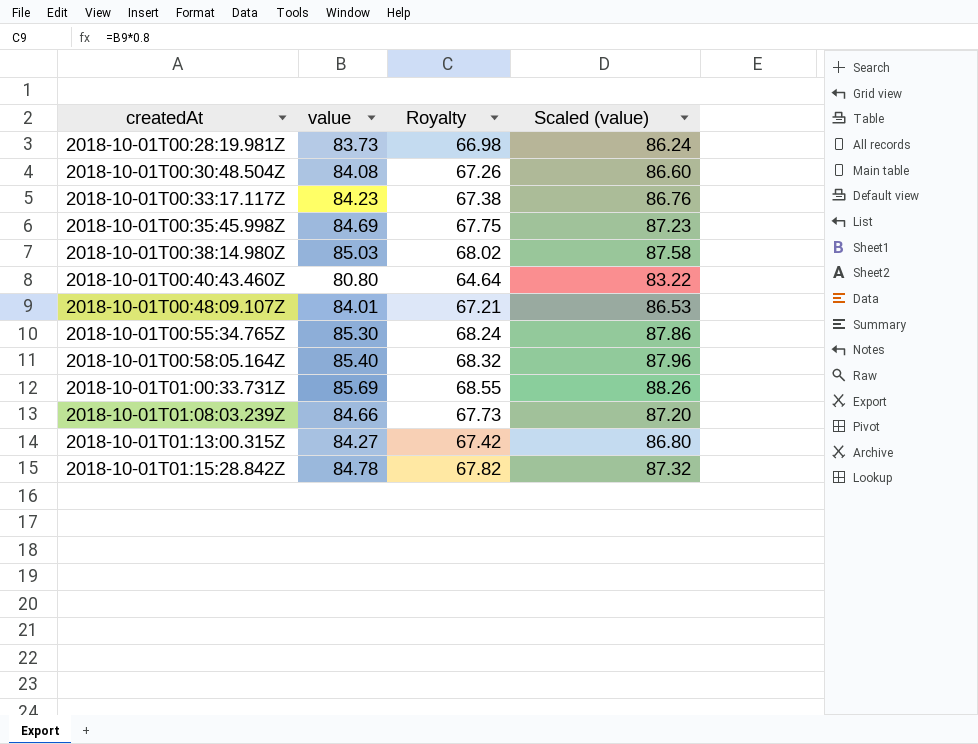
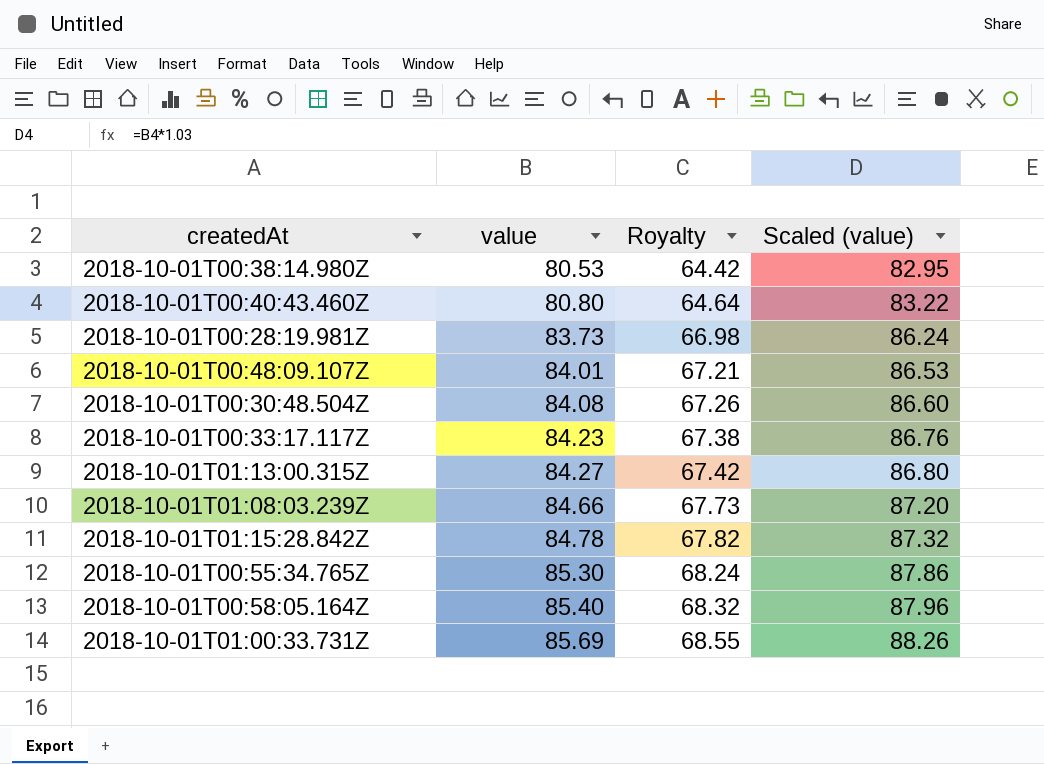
row order: createdAt ascending -> value ascending
row 2018-10-01T00:35:45.998Z: 84.69 | 67.75 | 87.23 -> none
2018-10-01T00:38:14.980Z | value: 85.03 -> 80.53
2018-10-01T00:38:14.980Z | Royalty: 68.02 -> 64.42
2018-10-01T00:38:14.980Z | Scaled (value): 87.58 -> 82.95

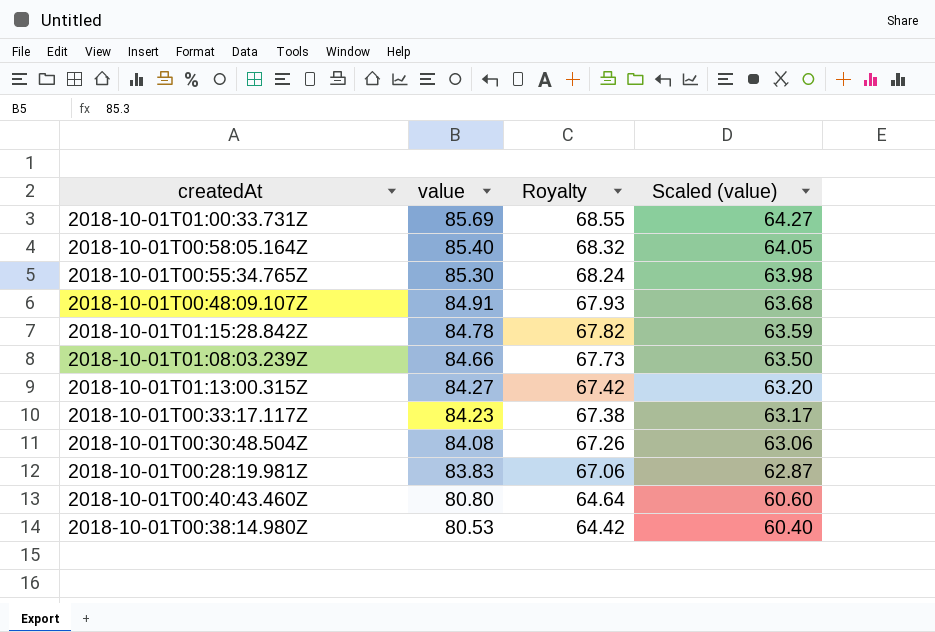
row order: value ascending -> value descending
column Scaled (value) | formula: [value] * 1.03 -> [value] * 0.75
2018-10-01T00:48:09.107Z | value: 84.01 -> 84.91
2018-10-01T00:48:09.107Z | Royalty: 67.21 -> 67.93
2018-10-01T00:28:19.981Z | value: 83.73 -> 83.83
2018-10-01T00:28:19.981Z | Royalty: 66.98 -> 67.06

